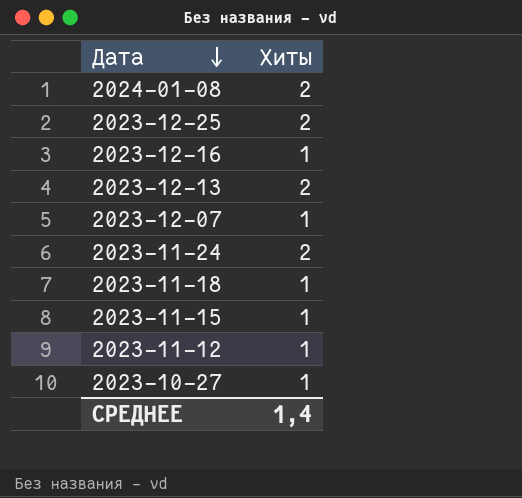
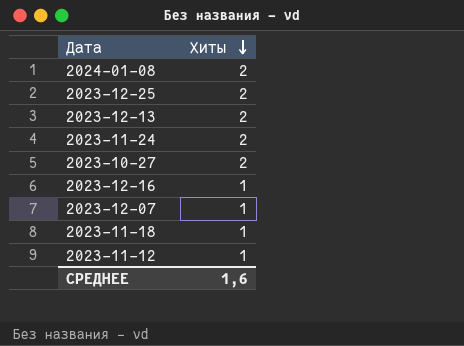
row order: Дата descending -> Хиты descending
row 2023-11-15: 1 -> none
2023-10-27 | Хиты: 1 -> 2
СРЕДНЕЕ | Хиты: 1,4 -> 1,6

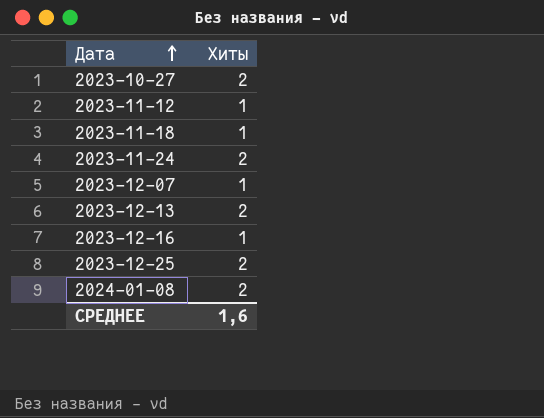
row order: Хиты descending -> Дата ascending

